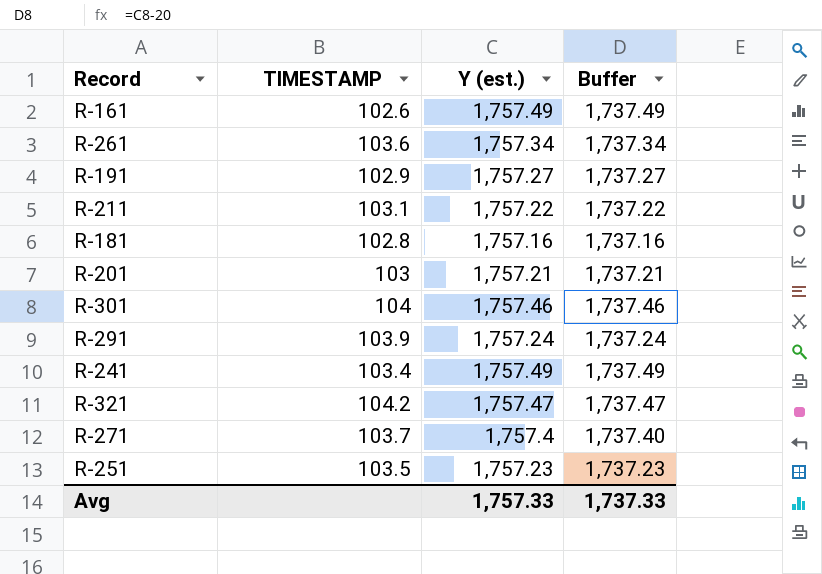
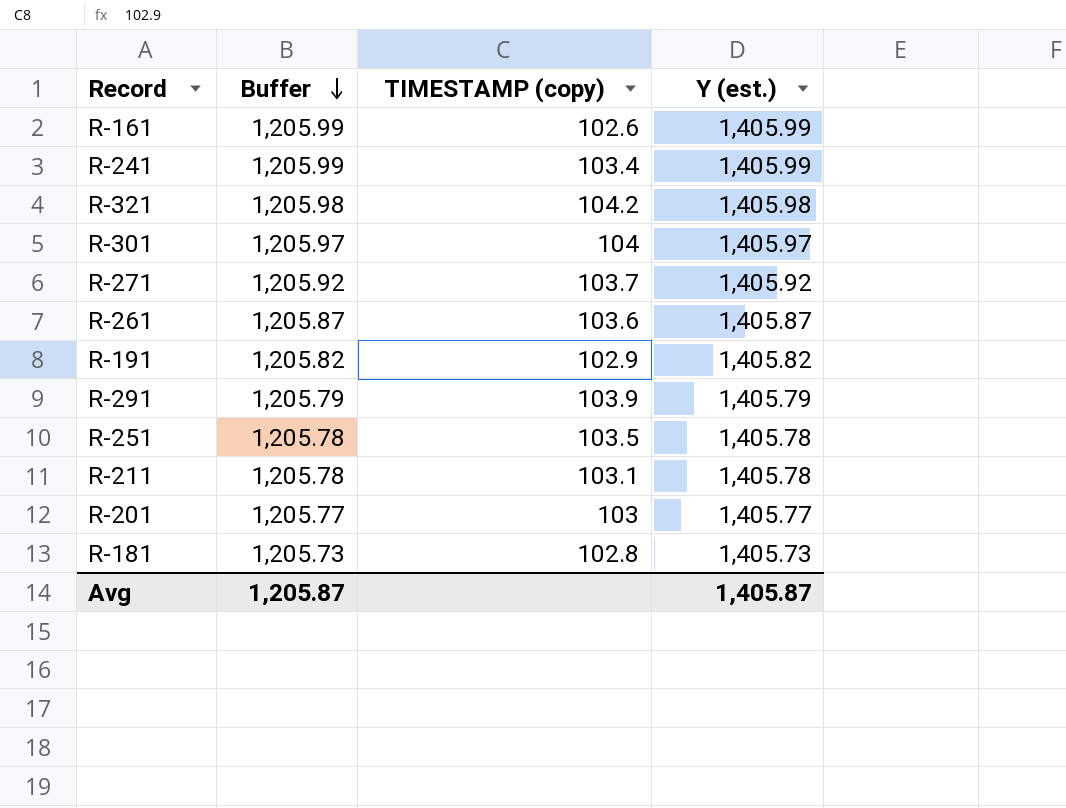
row order: none -> Buffer descending
column Buffer | formula: [Y (est.)] - 20 -> [Y (est.)] - 200
column Buffer | position: 4 -> 2
column name: TIMESTAMP -> TIMESTAMP (copy)
R-161 | Y (est.): 1,757.49 -> 1,405.99
R-241 | Y (est.): 1,757.49 -> 1,405.99
R-321 | Y (est.): 1,757.47 -> 1,405.98
R-301 | Y (est.): 1,757.46 -> 1,405.97
R-271 | Y (est.): 1,757.4 -> 1,405.92
R-261 | Y (est.): 1,757.34 -> 1,405.87
R-191 | Y (est.): 1,757.27 -> 1,405.82
R-291 | Y (est.): 1,757.24 -> 1,405.79
R-251 | Y (est.): 1,757.23 -> 1,405.78
R-211 | Y (est.): 1,757.22 -> 1,405.78
R-201 | Y (est.): 1,757.21 -> 1,405.77
R-181 | Y (est.): 1,757.16 -> 1,405.73
Avg | Buffer: 1,737.33 -> 1,205.87
Avg | Y (est.): 1,757.33 -> 1,405.87

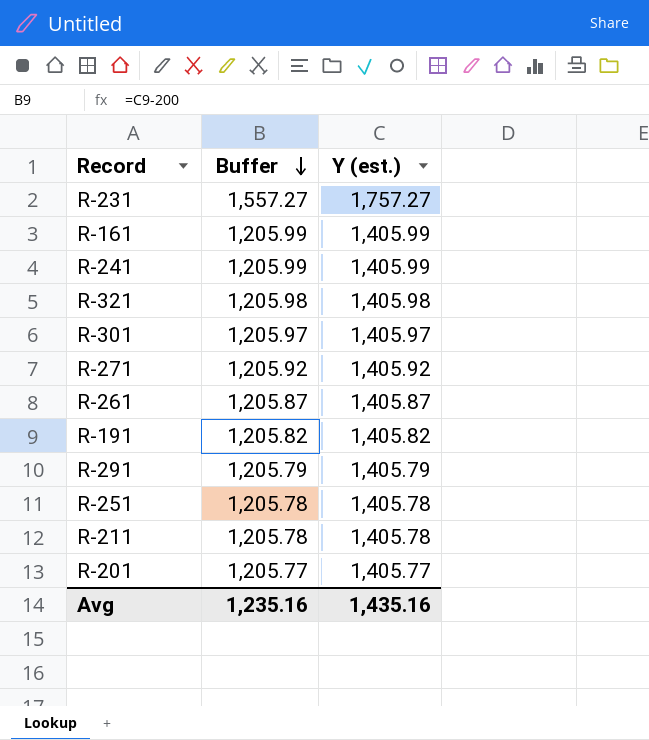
column TIMESTAMP (copy) | position: 3 -> none
row R-181: 1,205.73 | 102.8 | 1,405.73 -> none
row R-231: none -> 1,557.27 | 1,757.27
Avg | Buffer: 1,205.87 -> 1,235.16
Avg | Y (est.): 1,405.87 -> 1,435.16

